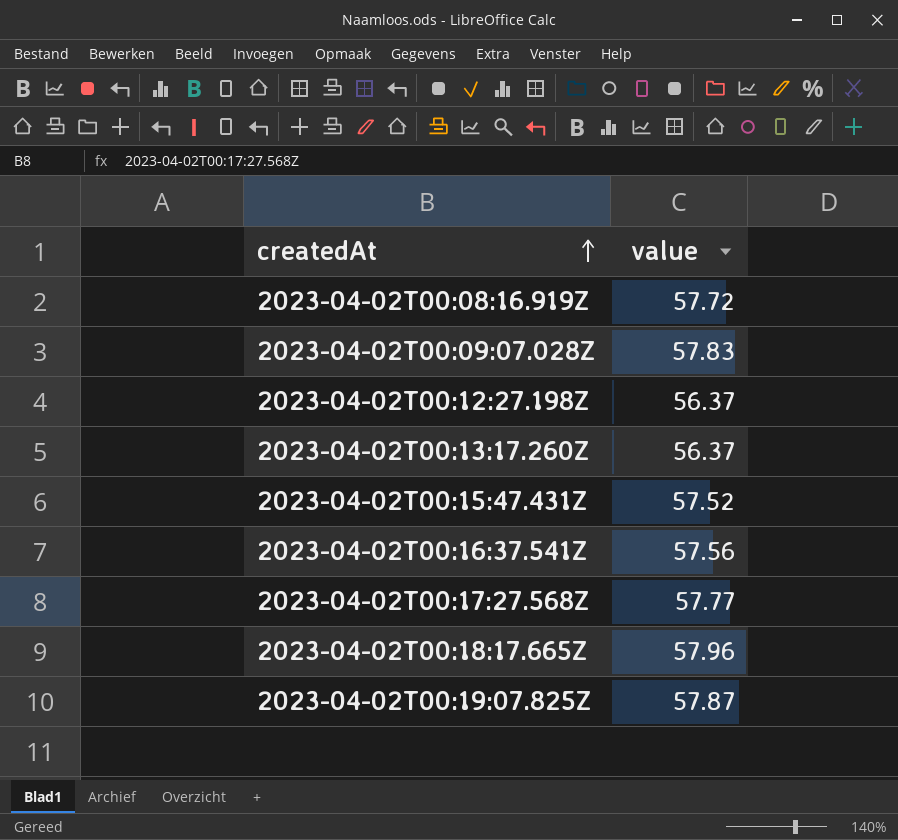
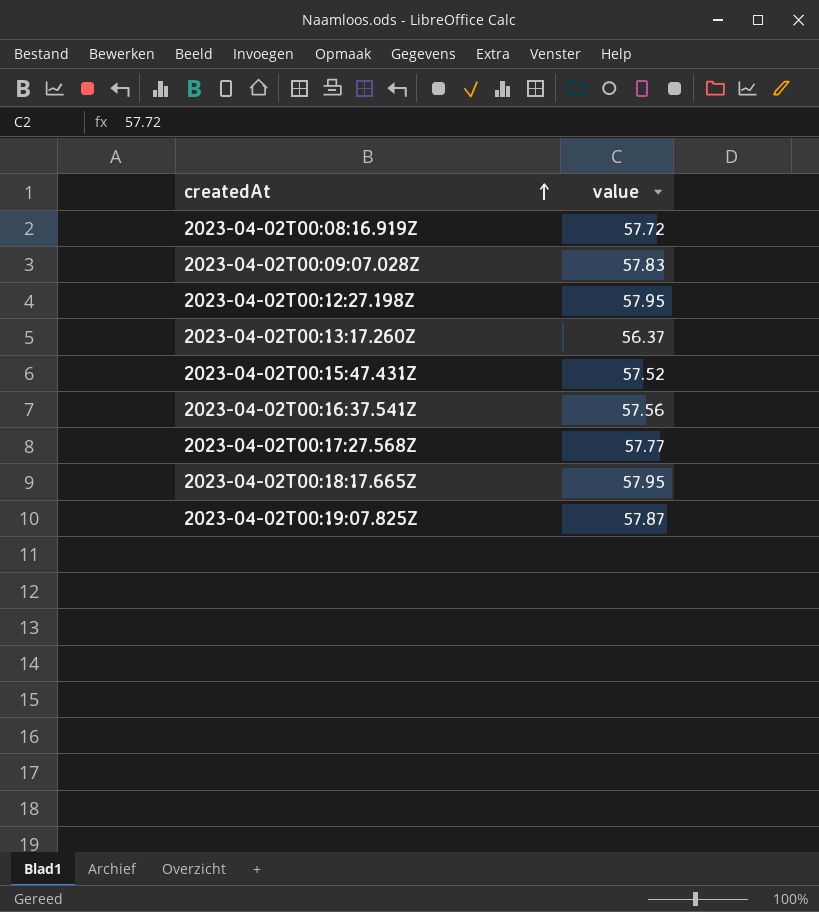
2023-04-02T00:12:27.198Z | value: 56.37 -> 57.95
2023-04-02T00:18:17.665Z | value: 57.96 -> 57.95

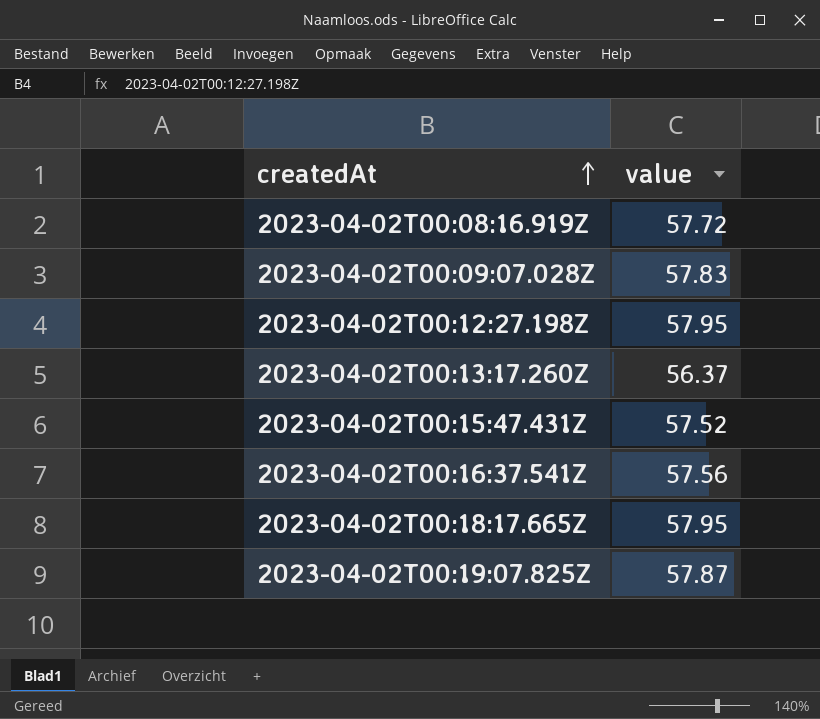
row 2023-04-02T00:17:27.568Z: 57.77 -> none

